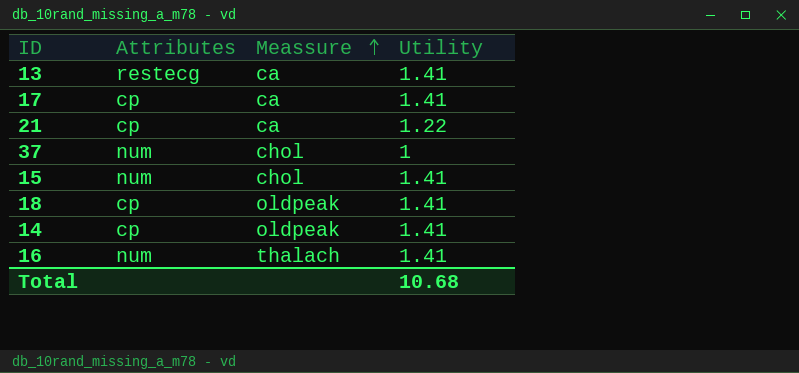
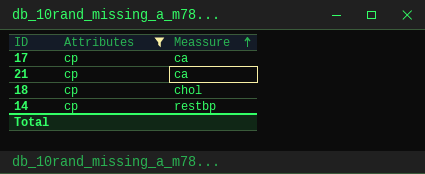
filter: none -> Attributes = cp
column Utility | position: 4 -> none
18 | Meassure: oldpeak -> chol
14 | Meassure: oldpeak -> restbp

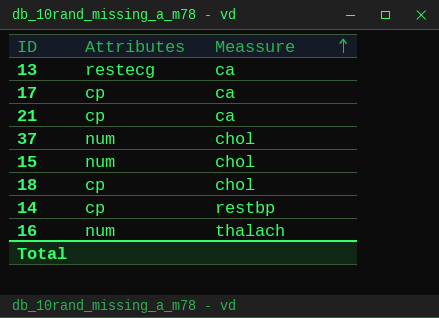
filter: Attributes = cp -> none

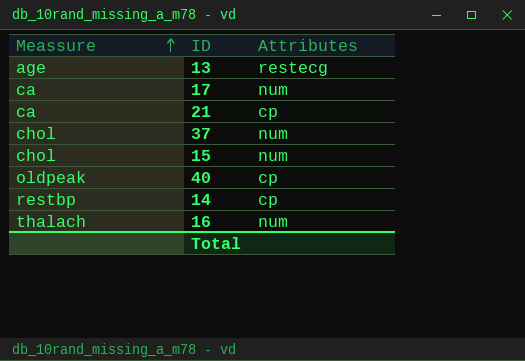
column Meassure | position: 3 -> 1
row 18: cp | chol -> none
13 | Meassure: ca -> age
17 | Attributes: cp -> num
row 40: none -> oldpeak | cp

